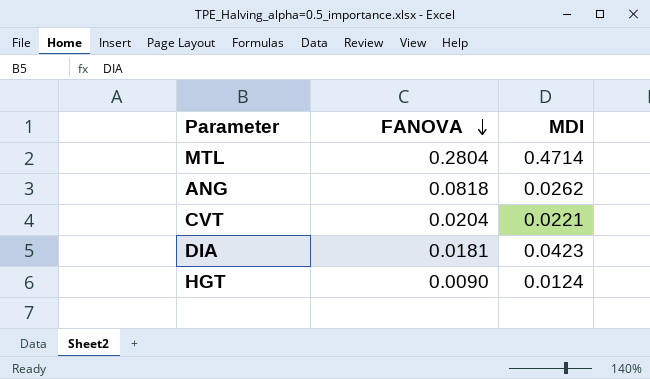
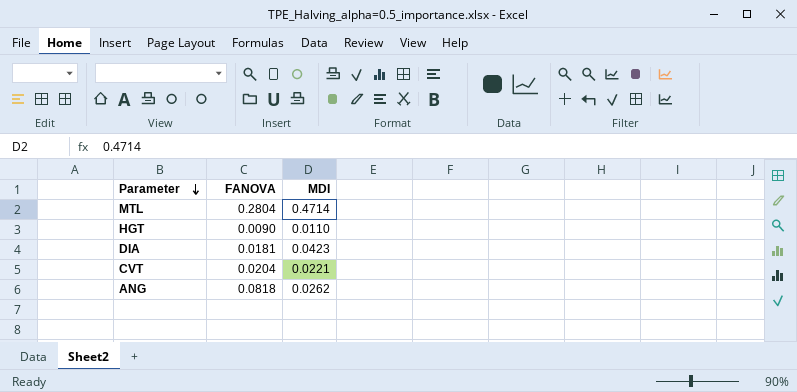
row order: FANOVA descending -> Parameter descending
HGT | MDI: 0.0124 -> 0.0110

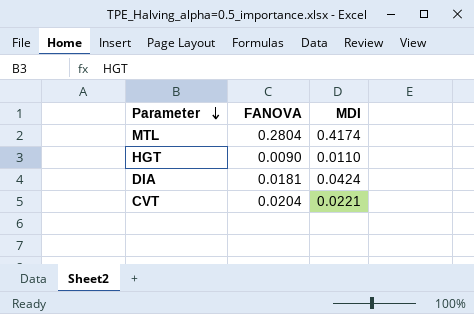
row ANG: 0.0818 | 0.0262 -> none
MTL | MDI: 0.4714 -> 0.4174
DIA | MDI: 0.0423 -> 0.0424

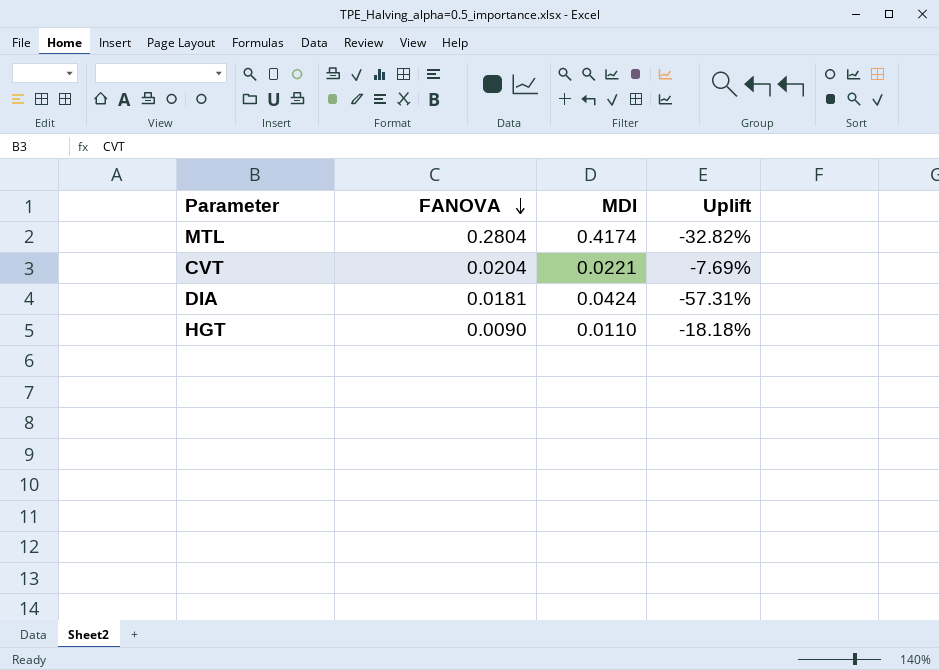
row order: Parameter descending -> FANOVA descending
column Uplift | formula: none -> ([FANOVA] - [MDI]) / [MDI]

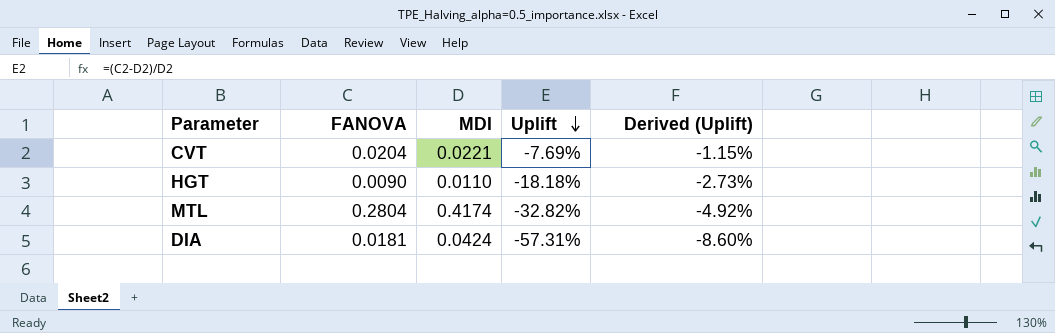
row order: FANOVA descending -> Uplift descending
column Derived (Uplift) | formula: none -> [Uplift] * 0.15

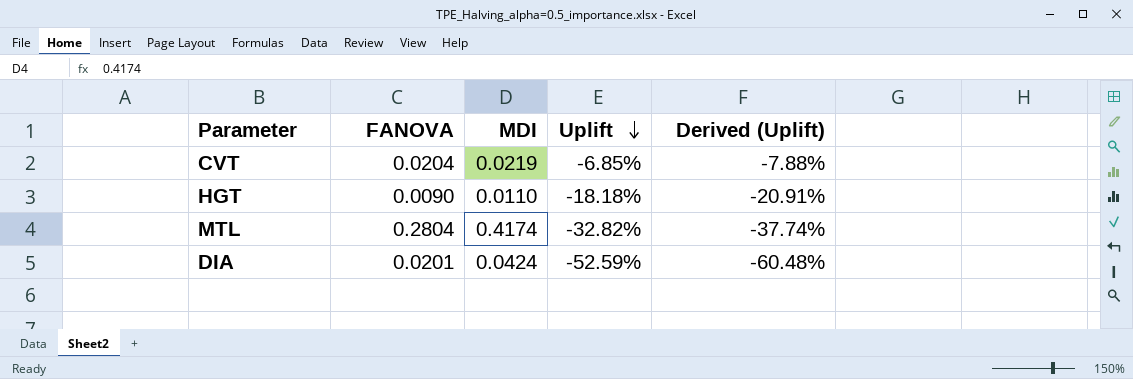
column Derived (Uplift) | formula: [Uplift] * 0.15 -> [Uplift] * 1.15
CVT | MDI: 0.0221 -> 0.0219
CVT | Uplift: -7.69% -> -6.85%
DIA | FANOVA: 0.0181 -> 0.0201
DIA | Uplift: -57.31% -> -52.59%

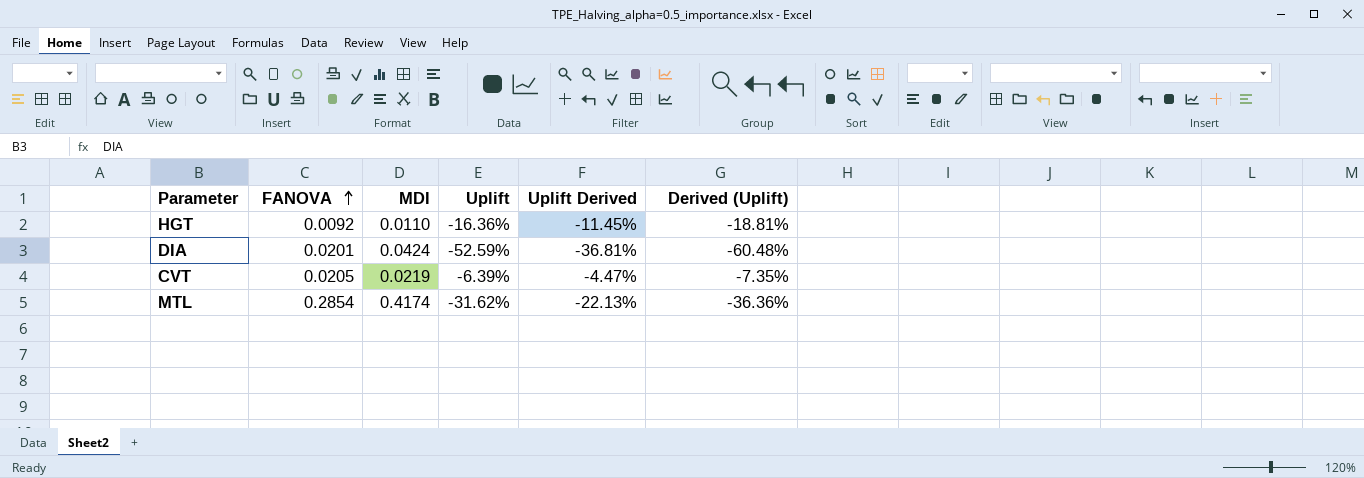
row order: Uplift descending -> FANOVA ascending
column Uplift Derived | formula: none -> [Uplift] * 0.7
HGT | FANOVA: 0.0090 -> 0.0092
HGT | Uplift: -18.18% -> -16.36%
HGT | Derived (Uplift): -20.91% -> -18.81%
CVT | FANOVA: 0.0204 -> 0.0205
CVT | Uplift: -6.85% -> -6.39%
CVT | Derived (Uplift): -7.88% -> -7.35%
MTL | FANOVA: 0.2804 -> 0.2854
MTL | Uplift: -32.82% -> -31.62%
MTL | Derived (Uplift): -37.74% -> -36.36%

